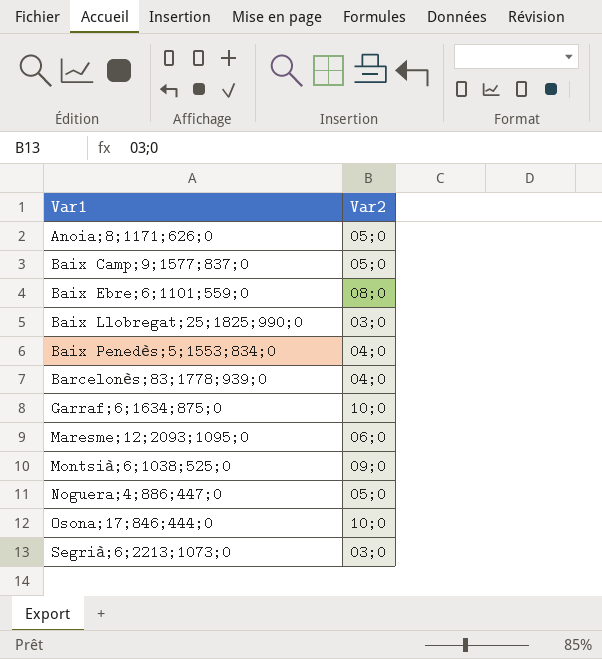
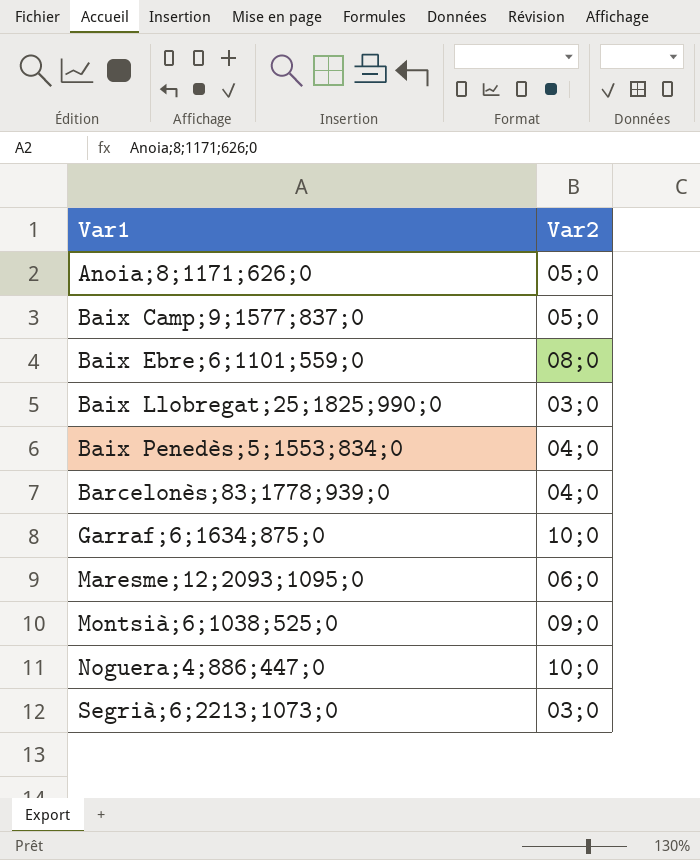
row Osona;17;846;444;0: 10;0 -> none
Noguera;4;886;447;0 | Var2: 05;0 -> 10;0

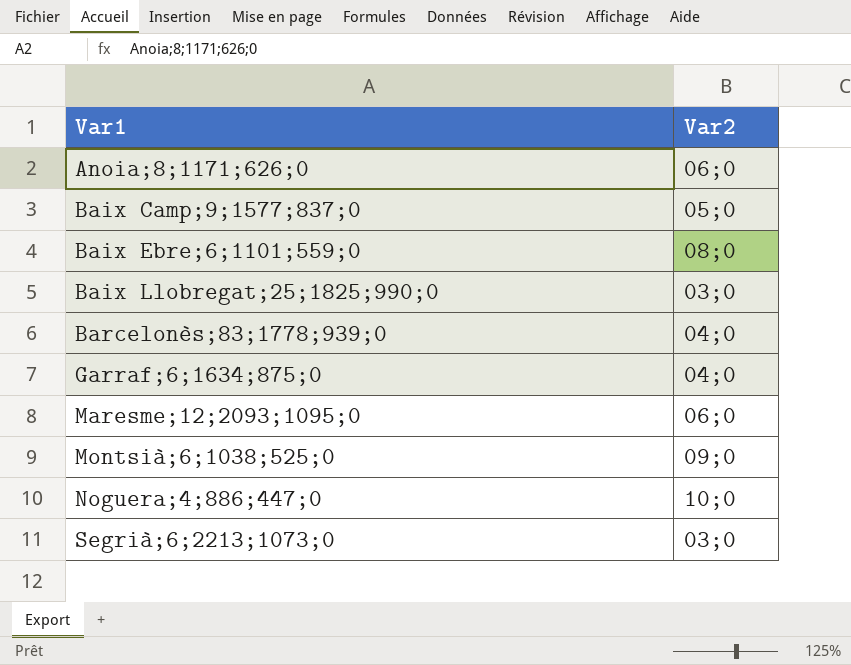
row Baix Penedès;5;1553;834;0: 04;0 -> none
Anoia;8;1171;626;0 | Var2: 05;0 -> 06;0
Garraf;6;1634;875;0 | Var2: 10;0 -> 04;0

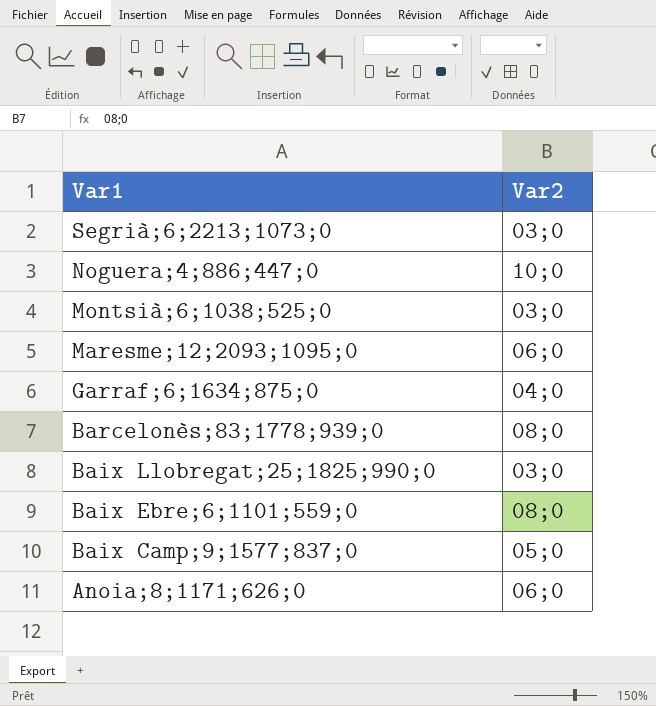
row order: Var1 ascending -> Var1 descending
Montsià;6;1038;525;0 | Var2: 09;0 -> 03;0
Barcelonès;83;1778;939;0 | Var2: 04;0 -> 08;0

